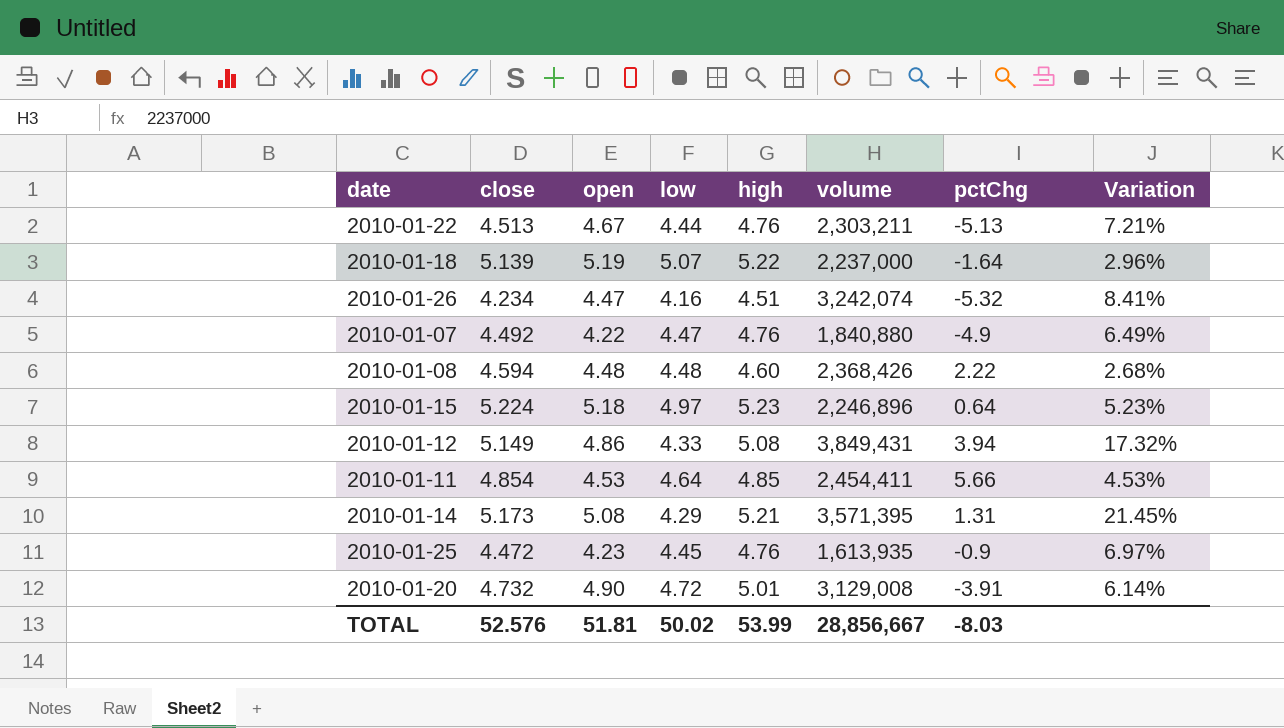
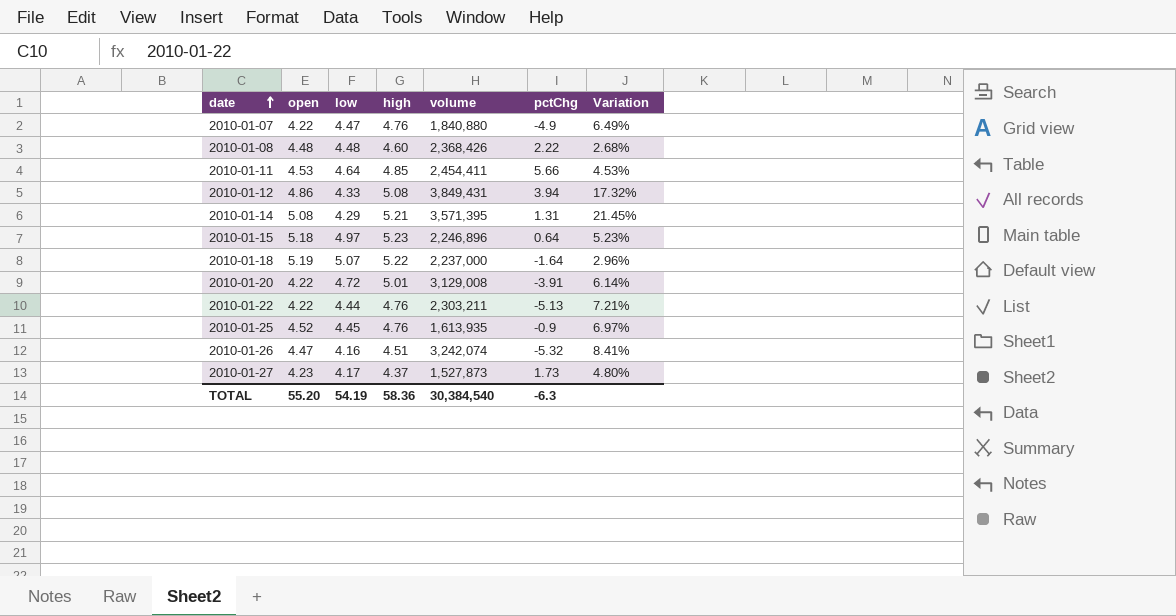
row order: none -> date ascending
column close | position: 2 -> none
2010-01-20 | open: 4.90 -> 4.22
2010-01-22 | open: 4.67 -> 4.22
2010-01-25 | open: 4.23 -> 4.52
row 2010-01-27: none -> 4.23 | 4.17 | 4.37 | 1,527,873 | 1.73 | 4.80%
TOTAL | open: 51.81 -> 55.20
TOTAL | low: 50.02 -> 54.19
TOTAL | high: 53.99 -> 58.36
TOTAL | volume: 28,856,667 -> 30,384,540
TOTAL | pctChg: -8.03 -> -6.3

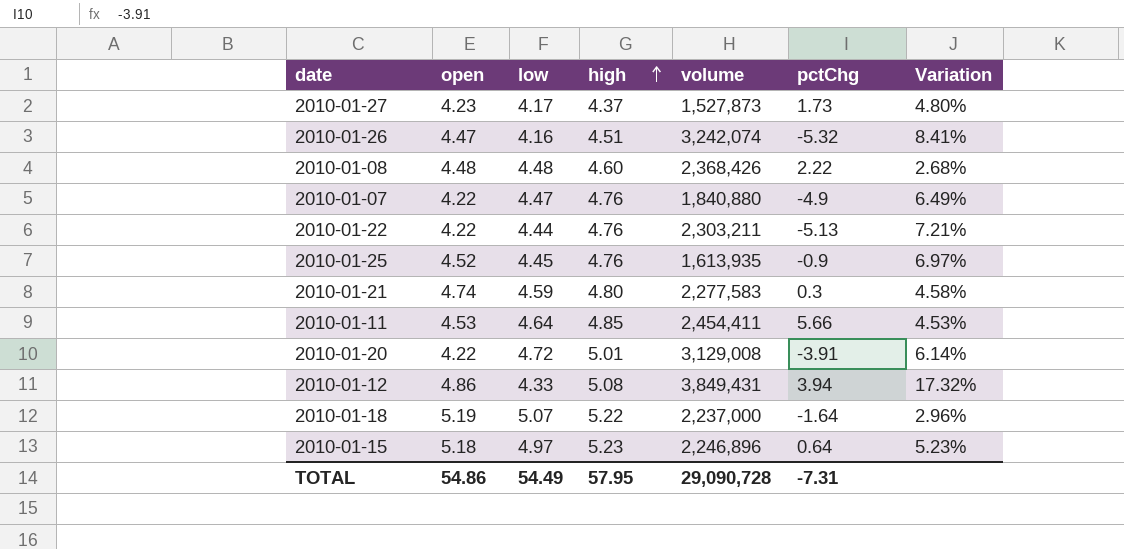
row order: date ascending -> high ascending
row 2010-01-14: 5.08 | 4.29 | 5.21 | 3,571,395 | 1.31 | 21.45% -> none
row 2010-01-21: none -> 4.74 | 4.59 | 4.80 | 2,277,583 | 0.3 | 4.58%
TOTAL | open: 55.20 -> 54.86
TOTAL | low: 54.19 -> 54.49
TOTAL | high: 58.36 -> 57.95
TOTAL | volume: 30,384,540 -> 29,090,728
TOTAL | pctChg: -6.3 -> -7.31

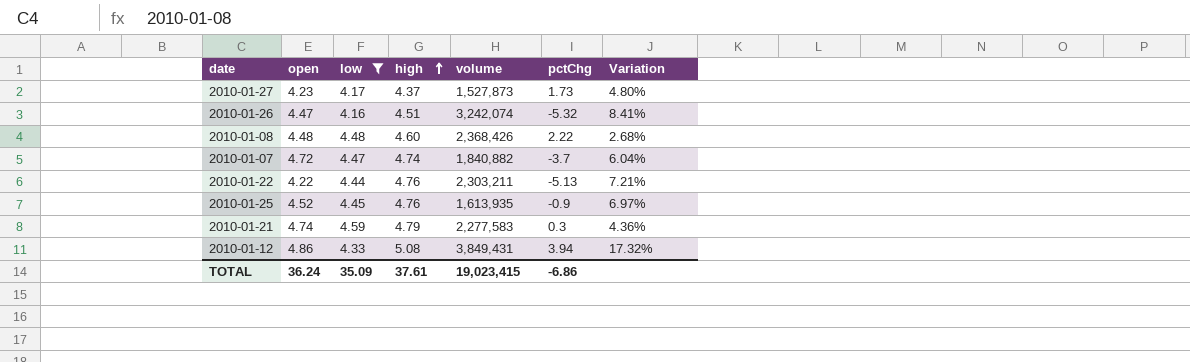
filter: none -> low <= 4.59
2010-01-07 | open: 4.22 -> 4.72
2010-01-07 | high: 4.76 -> 4.74
2010-01-07 | volume: 1,840,880 -> 1,840,882
2010-01-07 | pctChg: -4.9 -> -3.7
2010-01-07 | Variation: 6.49% -> 6.04%
2010-01-21 | high: 4.80 -> 4.79
2010-01-21 | Variation: 4.58% -> 4.36%
TOTAL | open: 54.86 -> 36.24
TOTAL | low: 54.49 -> 35.09
TOTAL | high: 57.95 -> 37.61
TOTAL | volume: 29,090,728 -> 19,023,415
TOTAL | pctChg: -7.31 -> -6.86

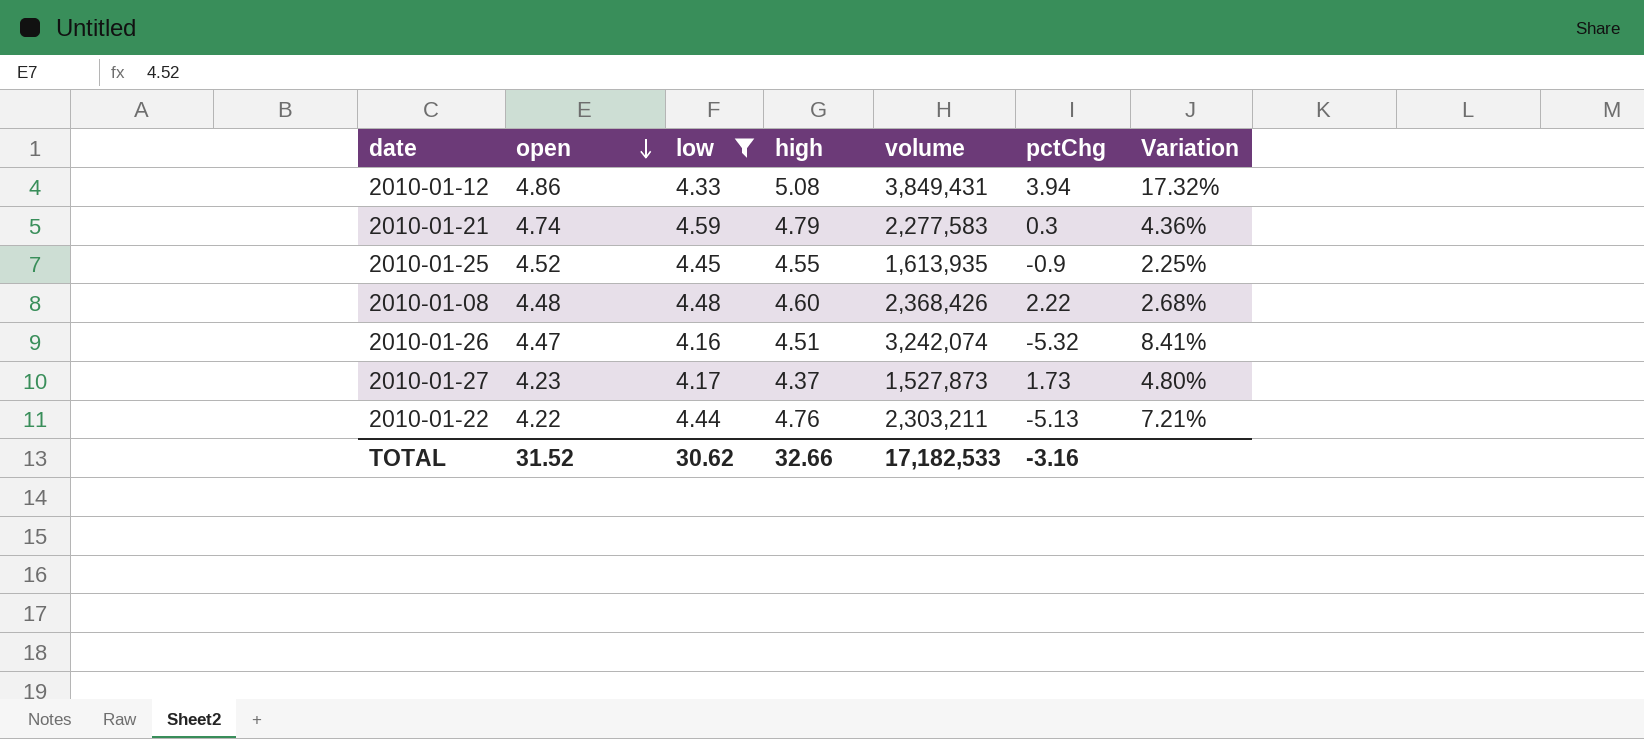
row order: high ascending -> open descending
row 2010-01-07: 4.72 | 4.47 | 4.74 | 1,840,882 | -3.7 | 6.04% -> none
2010-01-25 | high: 4.76 -> 4.55
2010-01-25 | Variation: 6.97% -> 2.25%
TOTAL | open: 36.24 -> 31.52
TOTAL | low: 35.09 -> 30.62
TOTAL | high: 37.61 -> 32.66
TOTAL | volume: 19,023,415 -> 17,182,533
TOTAL | pctChg: -6.86 -> -3.16

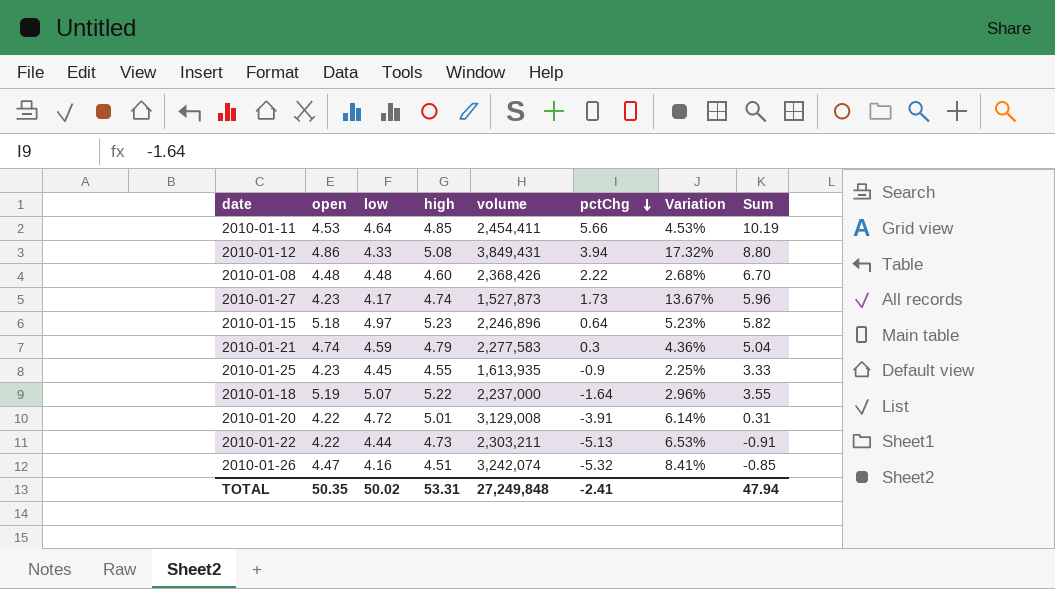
filter: low <= 4.59 -> none
row order: open descending -> pctChg descending
column Sum | formula: none -> [open] + [pctChg]
2010-01-27 | high: 4.37 -> 4.74
2010-01-27 | Variation: 4.80% -> 13.67%
2010-01-25 | open: 4.52 -> 4.23
2010-01-22 | high: 4.76 -> 4.73
2010-01-22 | Variation: 7.21% -> 6.53%
TOTAL | open: 31.52 -> 50.35
TOTAL | low: 30.62 -> 50.02
TOTAL | high: 32.66 -> 53.31
TOTAL | volume: 17,182,533 -> 27,249,848
TOTAL | pctChg: -3.16 -> -2.41

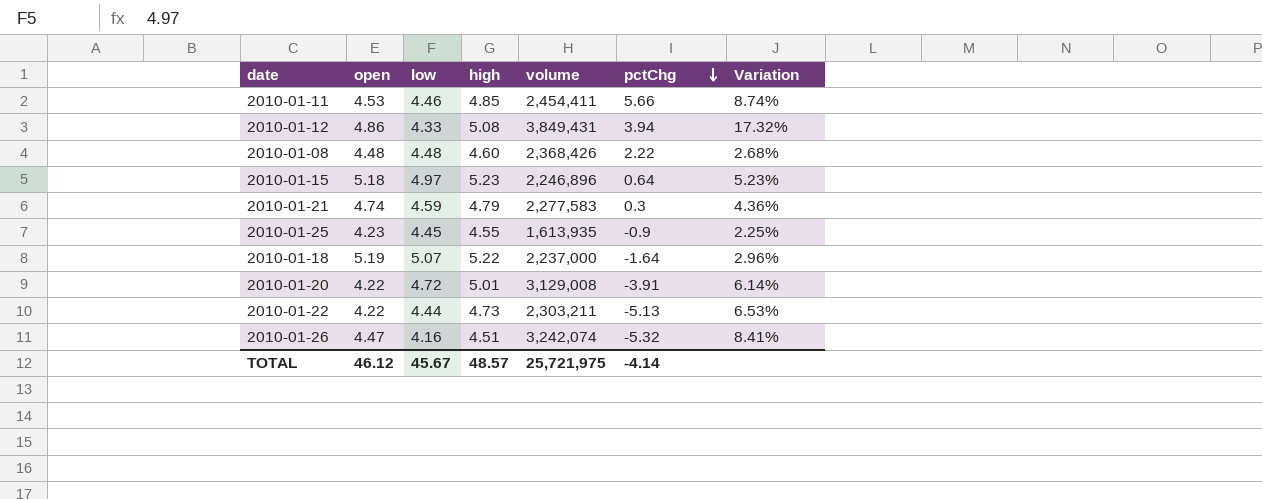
column Sum | formula: [open] + [pctChg] -> none
row 2010-01-27: 4.23 | 4.17 | 4.74 | 1,527,873 | 1.73 | 13.67% | 5.96 -> none
2010-01-11 | low: 4.64 -> 4.46
2010-01-11 | Variation: 4.53% -> 8.74%
TOTAL | open: 50.35 -> 46.12
TOTAL | low: 50.02 -> 45.67
TOTAL | high: 53.31 -> 48.57
TOTAL | volume: 27,249,848 -> 25,721,975
TOTAL | pctChg: -2.41 -> -4.14

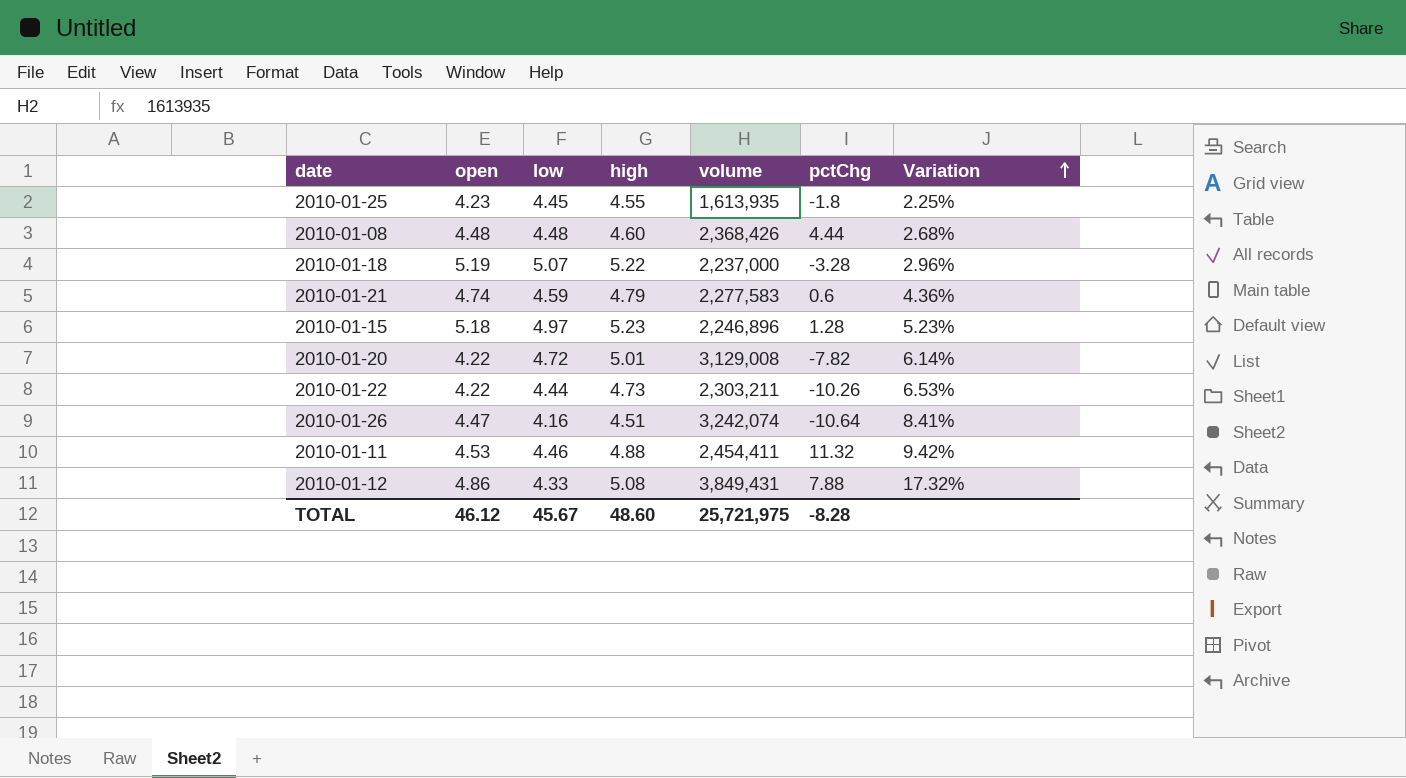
row order: pctChg descending -> Variation ascending
2010-01-25 | pctChg: -0.9 -> -1.8
2010-01-08 | pctChg: 2.22 -> 4.44
2010-01-18 | pctChg: -1.64 -> -3.28
2010-01-21 | pctChg: 0.3 -> 0.6
2010-01-15 | pctChg: 0.64 -> 1.28
2010-01-20 | pctChg: -3.91 -> -7.82
2010-01-22 | pctChg: -5.13 -> -10.26
2010-01-26 | pctChg: -5.32 -> -10.64
2010-01-11 | high: 4.85 -> 4.88
2010-01-11 | pctChg: 5.66 -> 11.32
2010-01-11 | Variation: 8.74% -> 9.42%
2010-01-12 | pctChg: 3.94 -> 7.88
TOTAL | high: 48.57 -> 48.60
TOTAL | pctChg: -4.14 -> -8.28

